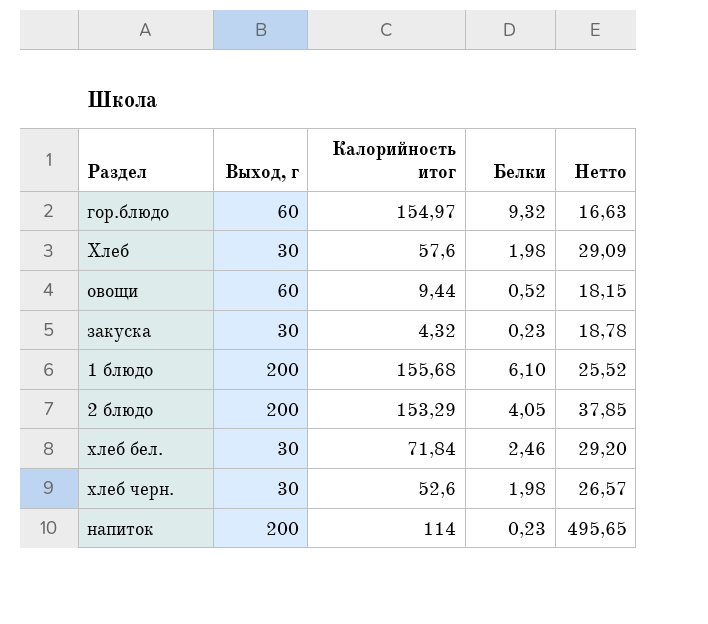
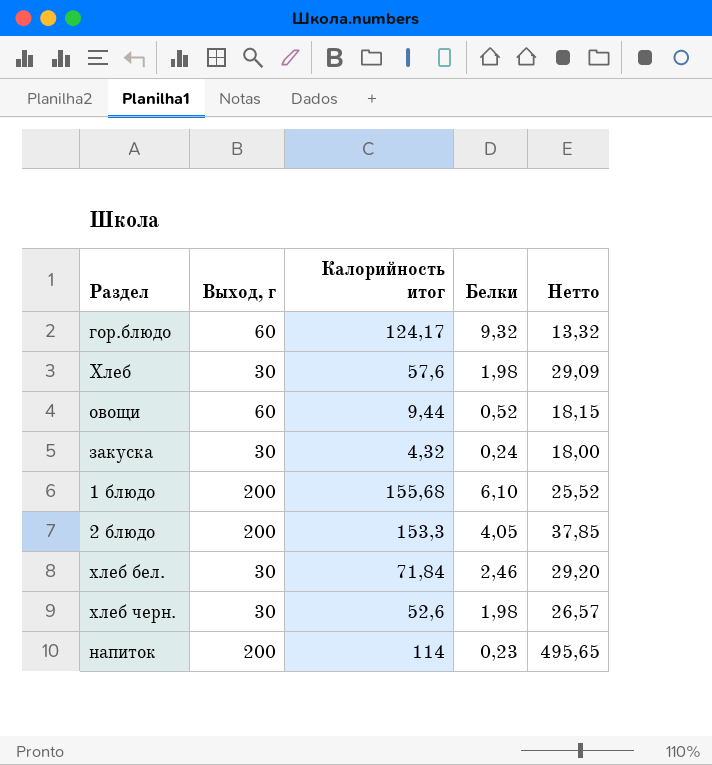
гор.блюдо | Калорийность итог: 154,97 -> 124,17
гор.блюдо | Нетто: 16,63 -> 13,32
закуска | Белки: 0,23 -> 0,24
закуска | Нетто: 18,78 -> 18,00
2 блюдо | Калорийность итог: 153,29 -> 153,3

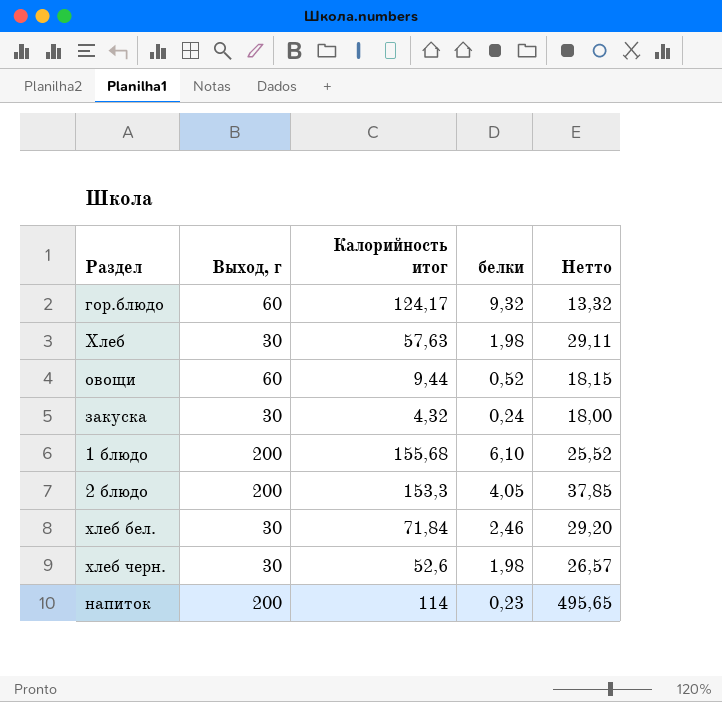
column name: Белки -> белки
Хлеб | Калорийность итог: 57,6 -> 57,63
Хлеб | Нетто: 29,09 -> 29,11

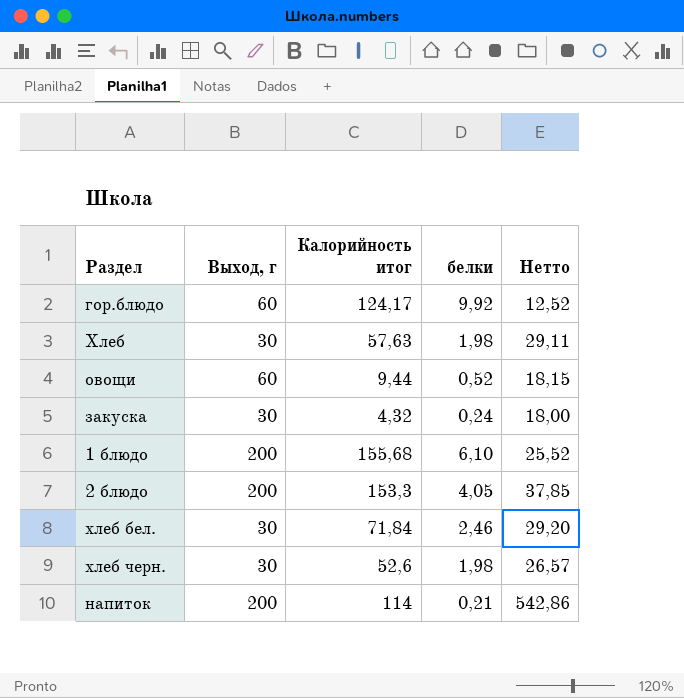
гор.блюдо | белки: 9,32 -> 9,92
гор.блюдо | Нетто: 13,32 -> 12,52
напиток | белки: 0,23 -> 0,21
напиток | Нетто: 495,65 -> 542,86

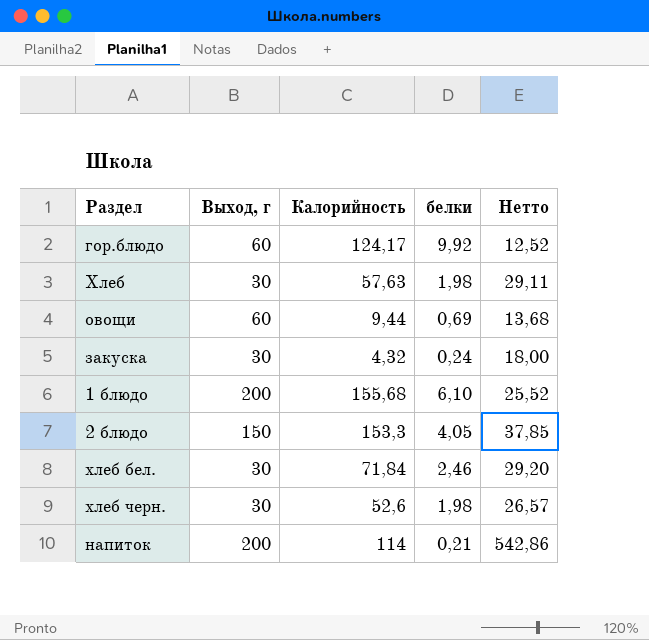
column name: Калорийность итог -> Калорийность
овощи | белки: 0,52 -> 0,69
овощи | Нетто: 18,15 -> 13,68
2 блюдо | Выход, г: 200 -> 150

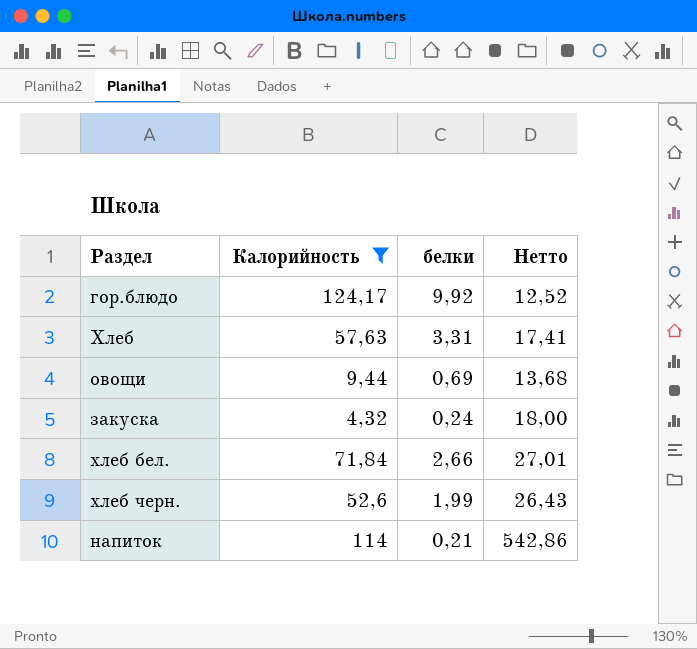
filter: none -> Калорийность <= 124,17
column Выход, г | position: 2 -> none
Хлеб | белки: 1,98 -> 3,31
Хлеб | Нетто: 29,11 -> 17,41
хлеб бел. | белки: 2,46 -> 2,66
хлеб бел. | Нетто: 29,20 -> 27,01
хлеб черн. | белки: 1,98 -> 1,99
хлеб черн. | Нетто: 26,57 -> 26,43

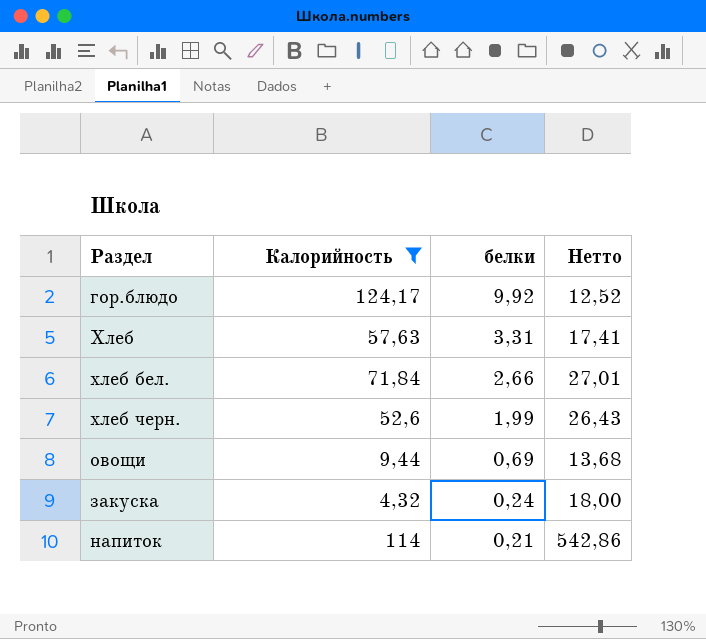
row order: none -> белки descending

